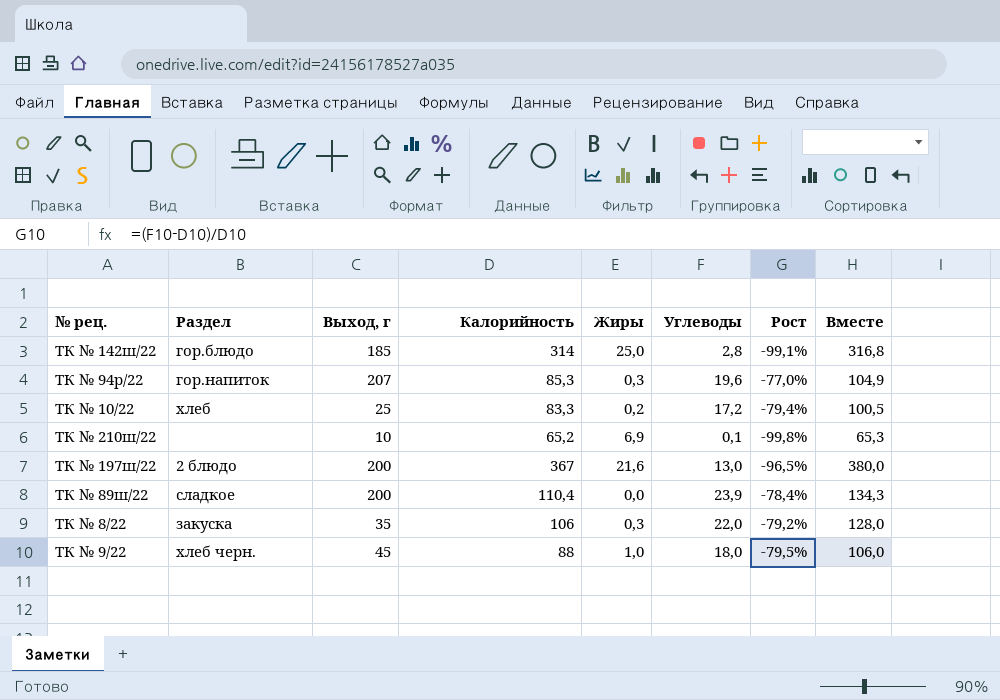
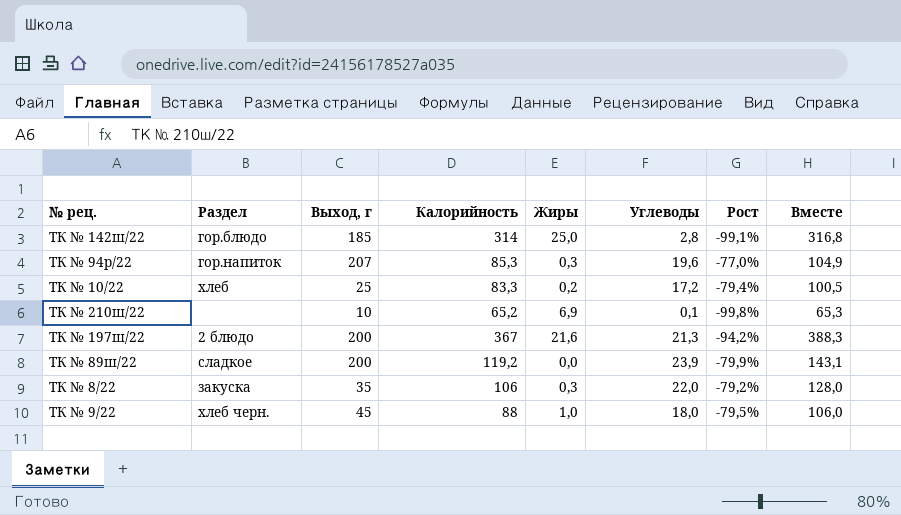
ТК № 197ш/22 | Углеводы: 13,0 -> 21,3
ТК № 197ш/22 | Рост: -96,5% -> -94,2%
ТК № 197ш/22 | Вместе: 380,0 -> 388,3
ТК № 89ш/22 | Калорийность: 110,4 -> 119,2
ТК № 89ш/22 | Рост: -78,4% -> -79,9%
ТК № 89ш/22 | Вместе: 134,3 -> 143,1

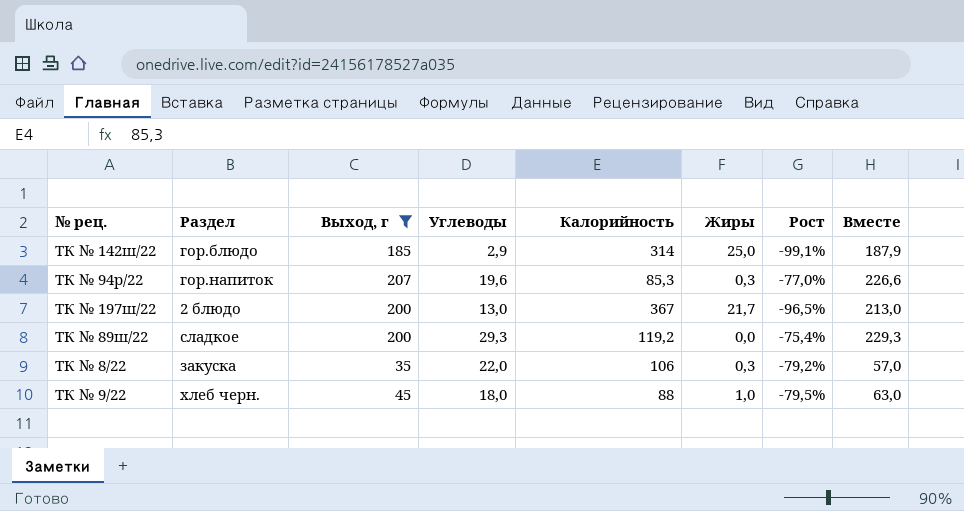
filter: none -> Выход, г >= 35
column Углеводы | position: 6 -> 4
column Вместе | formula: [Калорийность] + [Углеводы] -> [Выход, г] + [Углеводы]
ТК № 142ш/22 | Углеводы: 2,8 -> 2,9
ТК № 197ш/22 | Углеводы: 21,3 -> 13,0
ТК № 197ш/22 | Жиры: 21,6 -> 21,7
ТК № 197ш/22 | Рост: -94,2% -> -96,5%
ТК № 89ш/22 | Углеводы: 23,9 -> 29,3
ТК № 89ш/22 | Рост: -79,9% -> -75,4%

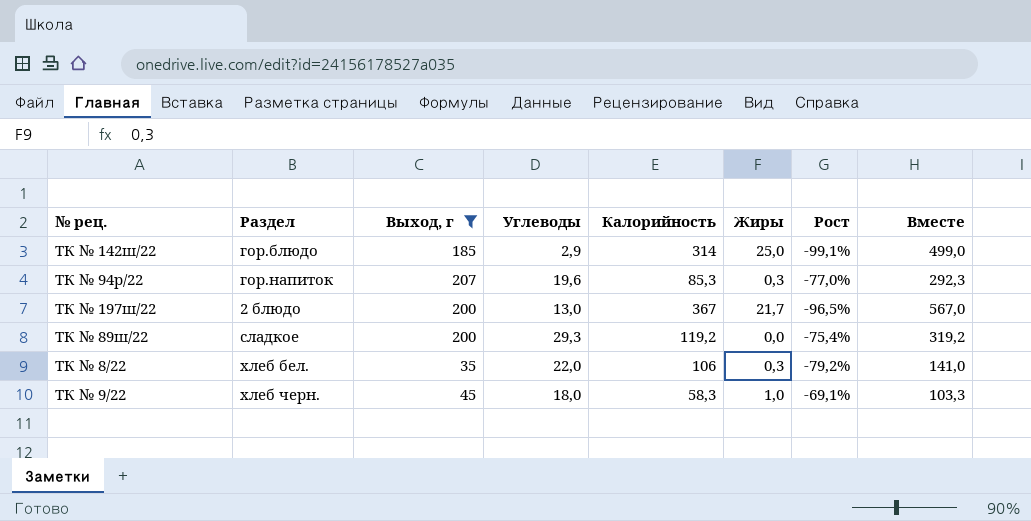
column Вместе | formula: [Выход, г] + [Углеводы] -> [Выход, г] + [Калорийность]
ТК № 8/22 | Раздел: закуска -> хлеб бел.
ТК № 9/22 | Калорийность: 88 -> 58,3
ТК № 9/22 | Рост: -79,5% -> -69,1%

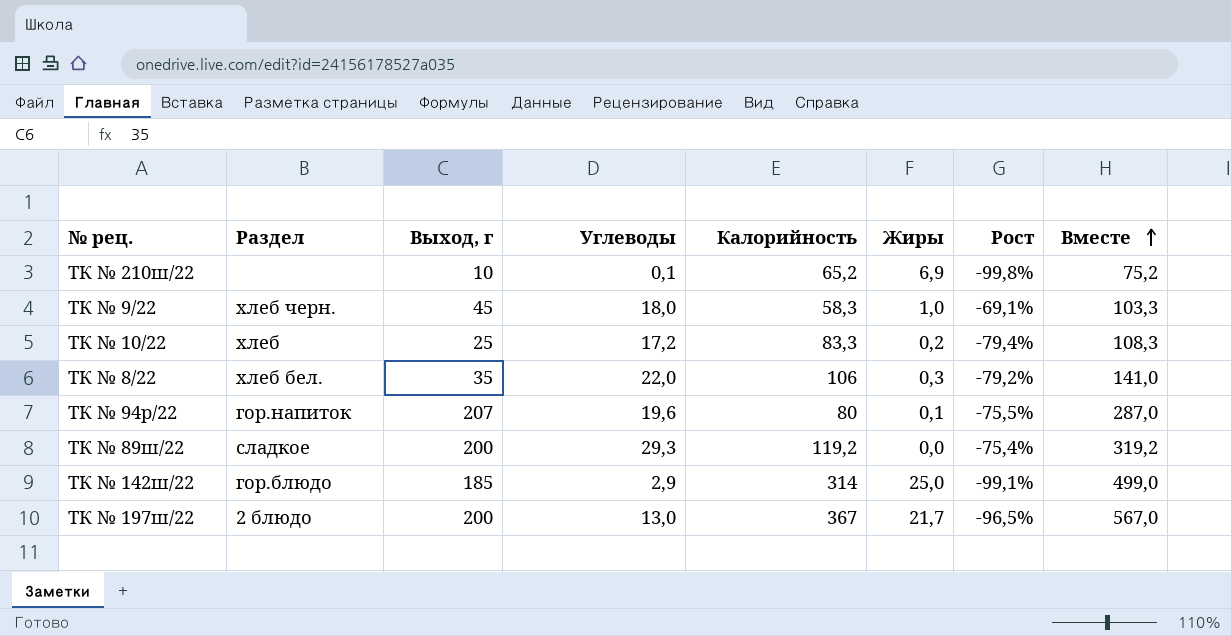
filter: Выход, г >= 35 -> none
row order: none -> Вместе ascending
ТК № 94р/22 | Калорийность: 85,3 -> 80
ТК № 94р/22 | Жиры: 0,3 -> 0,1
ТК № 94р/22 | Рост: -77,0% -> -75,5%
ТК № 94р/22 | Вместе: 292,3 -> 287,0

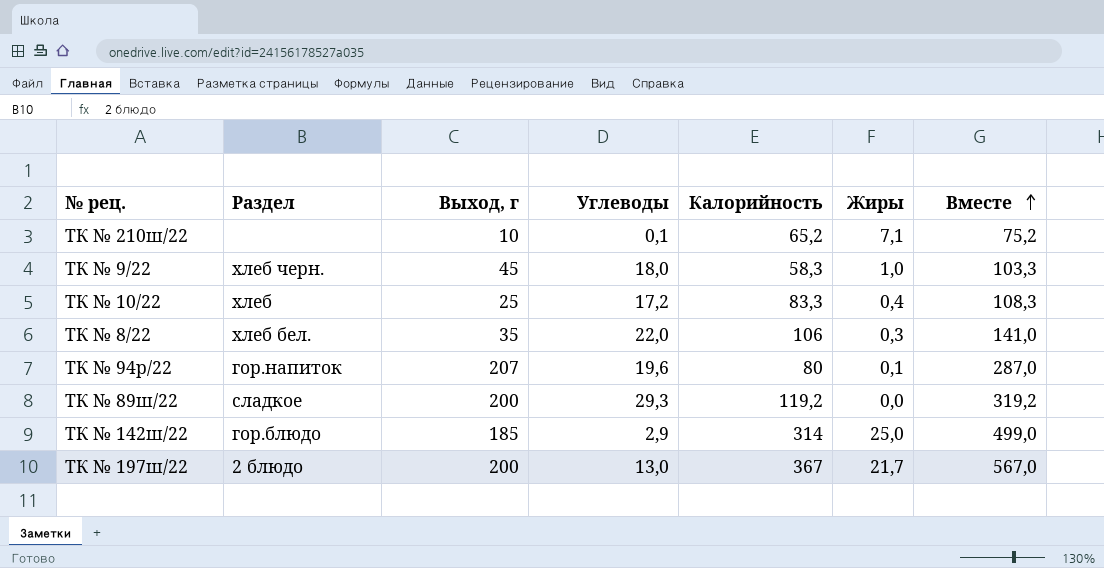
column Рост | formula: ([Углеводы] - [Калорийность]) / [Калорийность] -> none
ТК № 210ш/22 | Жиры: 6,9 -> 7,1
ТК № 10/22 | Жиры: 0,2 -> 0,4

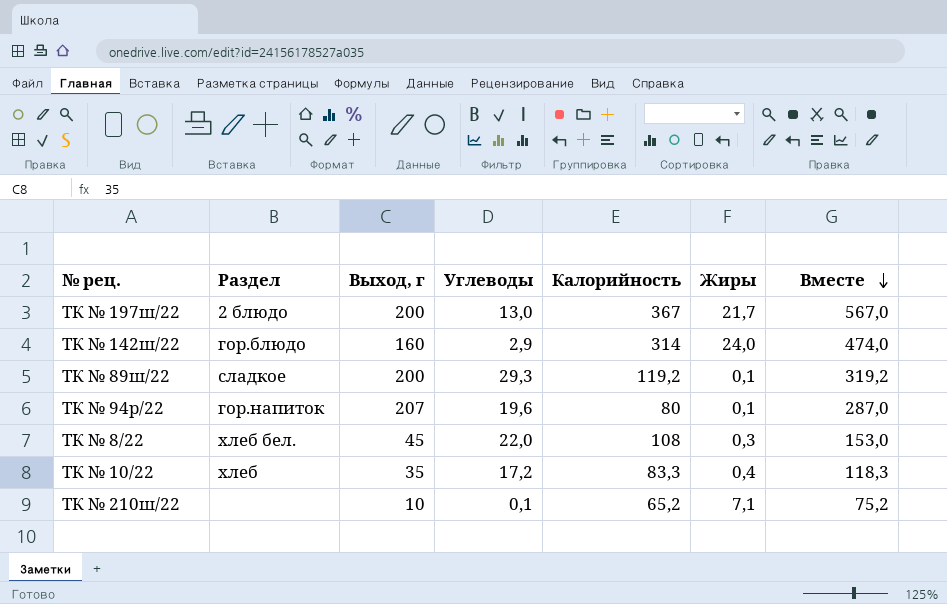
row order: Вместе ascending -> Вместе descending
row ТК № 9/22: хлеб черн. | 45 | 18,0 | 58,3 | 1,0 | 103,3 -> none
ТК № 142ш/22 | Выход, г: 185 -> 160
ТК № 142ш/22 | Жиры: 25,0 -> 24,0
ТК № 142ш/22 | Вместе: 499,0 -> 474,0
ТК № 89ш/22 | Жиры: 0,0 -> 0,1
ТК № 8/22 | Выход, г: 35 -> 45
ТК № 8/22 | Калорийность: 106 -> 108
ТК № 8/22 | Вместе: 141,0 -> 153,0
ТК № 10/22 | Выход, г: 25 -> 35
ТК № 10/22 | Вместе: 108,3 -> 118,3

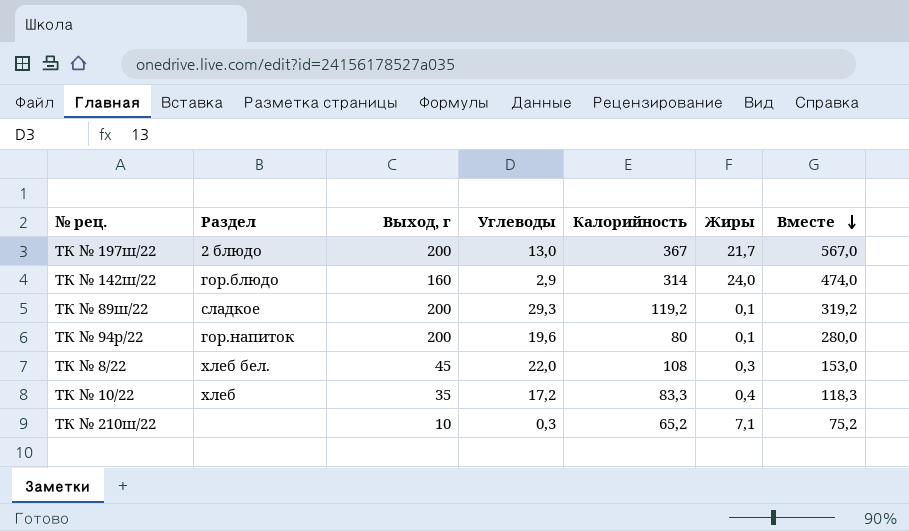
ТК № 94р/22 | Выход, г: 207 -> 200
ТК № 94р/22 | Вместе: 287,0 -> 280,0
ТК № 210ш/22 | Углеводы: 0,1 -> 0,3

